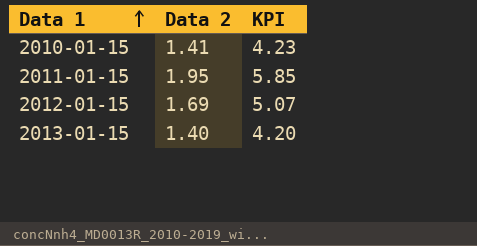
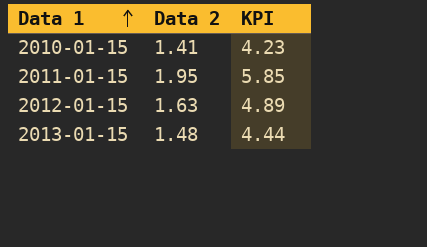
2012-01-15 | Data 2: 1.69 -> 1.63
2012-01-15 | KPI: 5.07 -> 4.89
2013-01-15 | Data 2: 1.40 -> 1.48
2013-01-15 | KPI: 4.20 -> 4.44

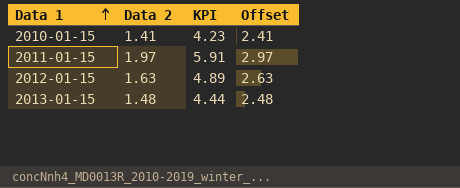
column Offset | formula: none -> [Data 2] + 1
2011-01-15 | Data 2: 1.95 -> 1.97
2011-01-15 | KPI: 5.85 -> 5.91

